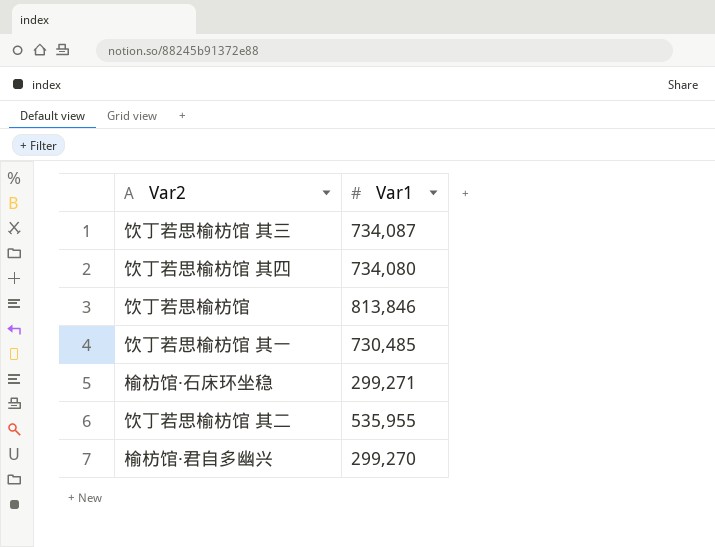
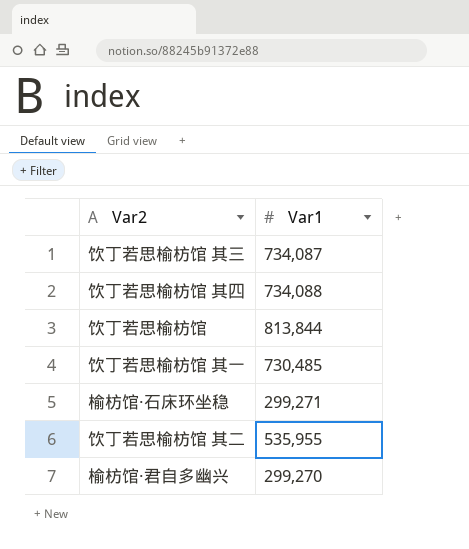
饮丁若思榆枋馆 其四 | Var1: 734,080 -> 734,088
饮丁若思榆枋馆 | Var1: 813,846 -> 813,844

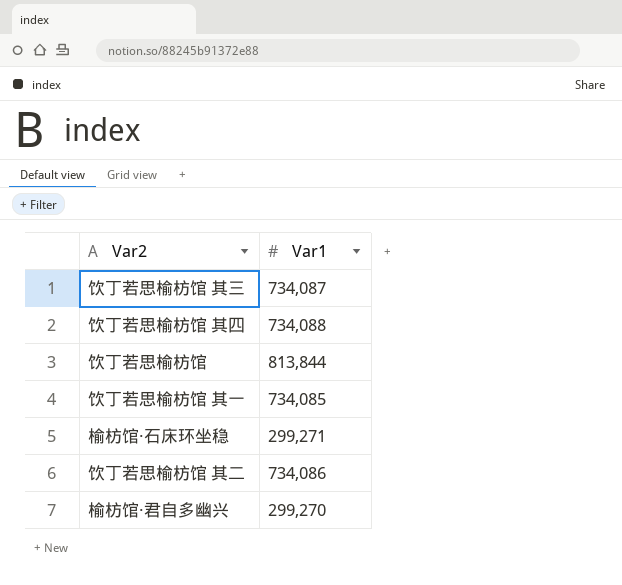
饮丁若思榆枋馆 其一 | Var1: 730,485 -> 734,085
饮丁若思榆枋馆 其二 | Var1: 535,955 -> 734,086

